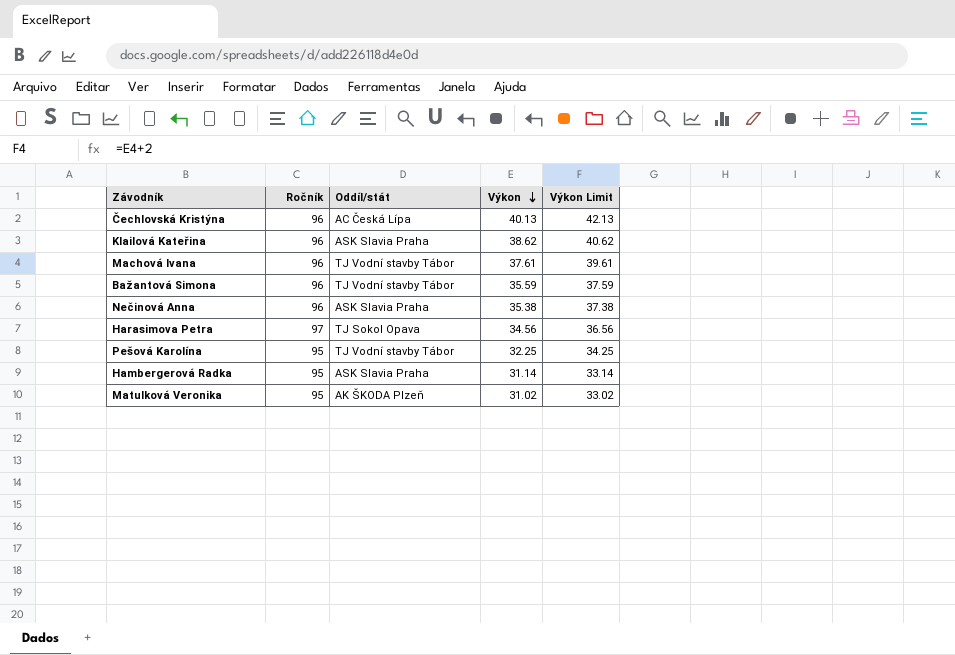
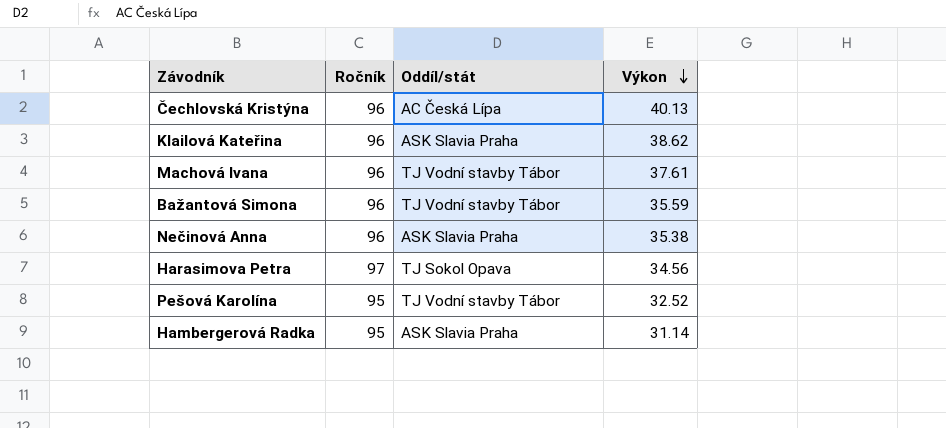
column Výkon Limit | formula: [Výkon] + 2 -> none
row Matulková Veronika: 95 | AK ŠKODA Plzeň | 31.02 | 33.02 -> none
Pešová Karolína | Výkon: 32.25 -> 32.52

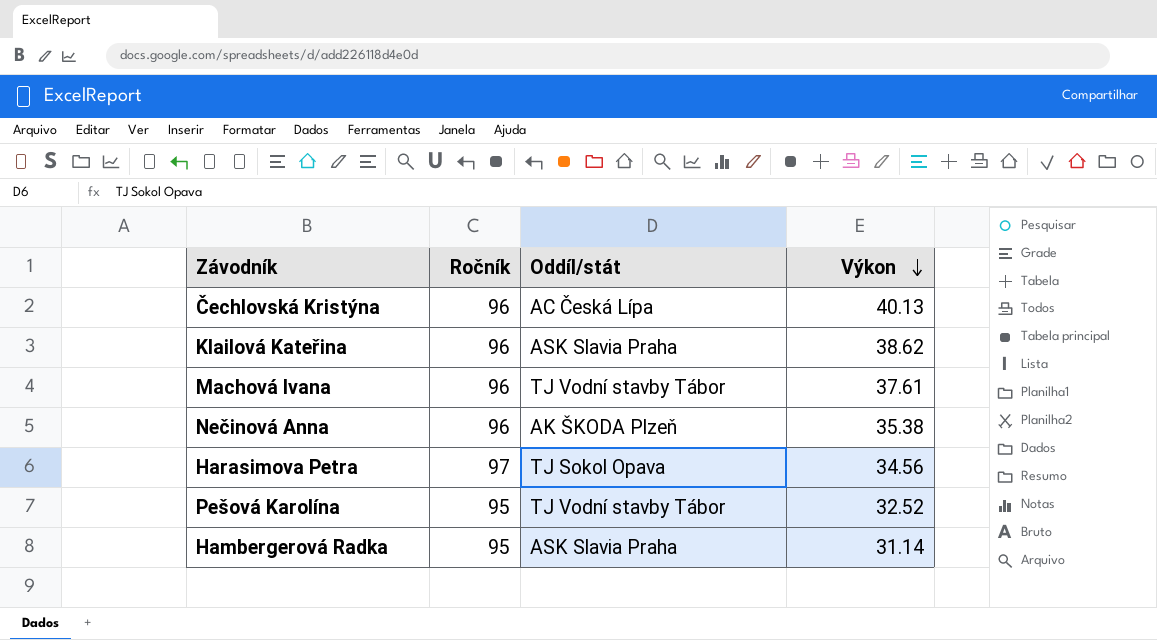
row Bažantová Simona: 96 | TJ Vodní stavby Tábor | 35.59 -> none
Nečinová Anna | Oddíl/stát: ASK Slavia Praha -> AK ŠKODA Plzeň

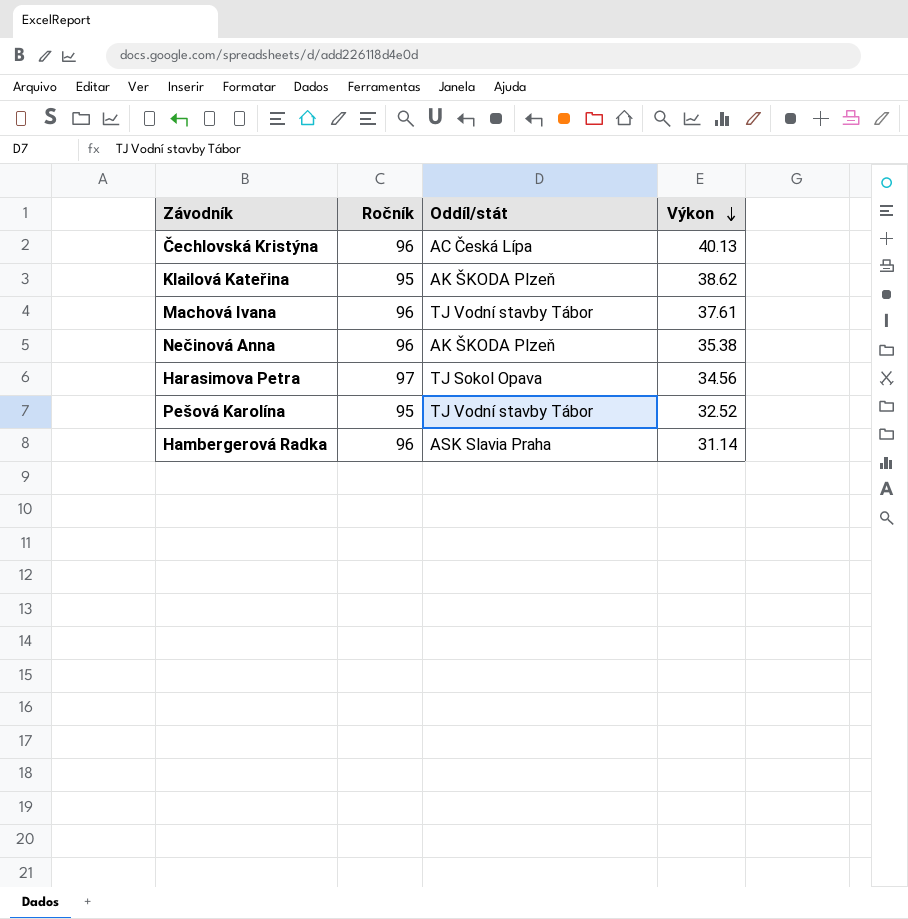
Klailová Kateřina | Ročník: 96 -> 95
Klailová Kateřina | Oddíl/stát: ASK Slavia Praha -> AK ŠKODA Plzeň
Hambergerová Radka | Ročník: 95 -> 96

